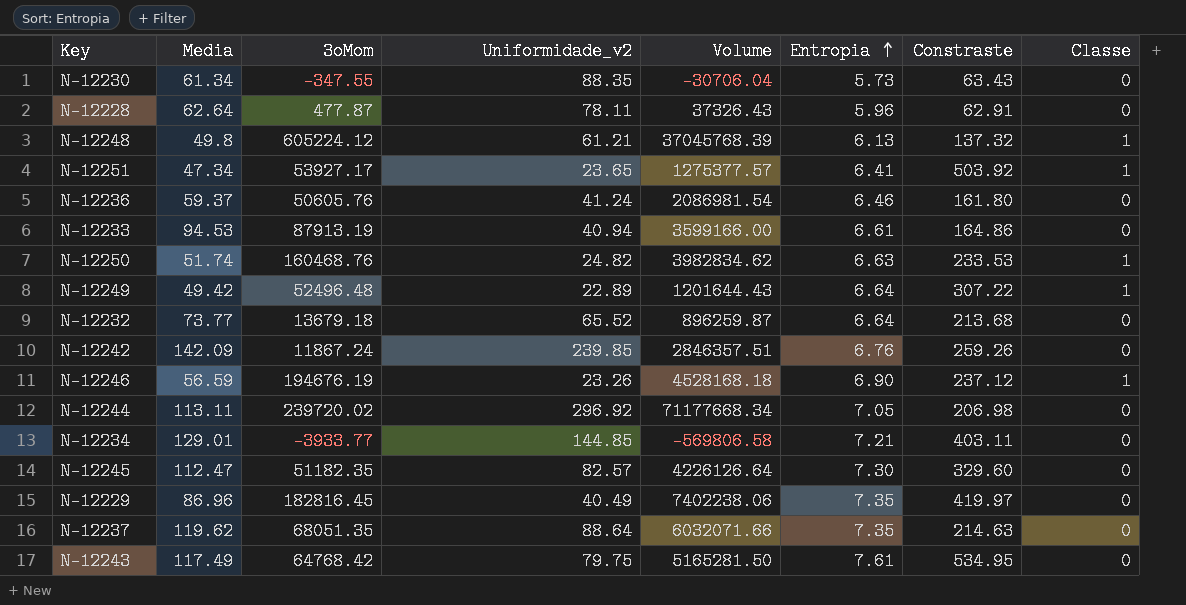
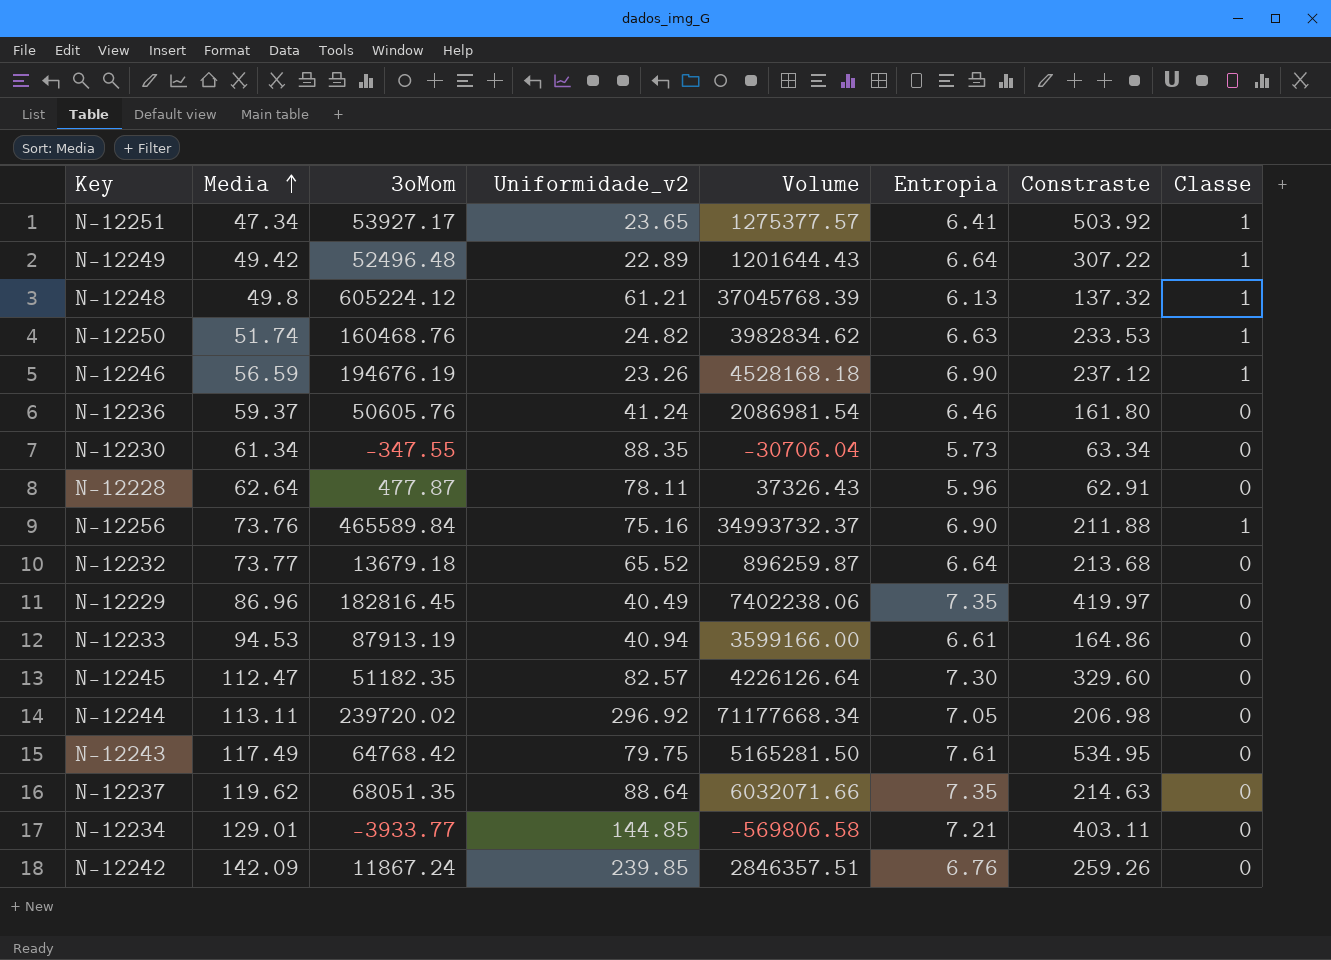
row order: Entropia ascending -> Media ascending
N-12230 | Constraste: 63.43 -> 63.34
row N-12256: none -> 73.76 | 465589.84 | 75.16 | 34993732.37 | 6.90 | 211.88 | 1

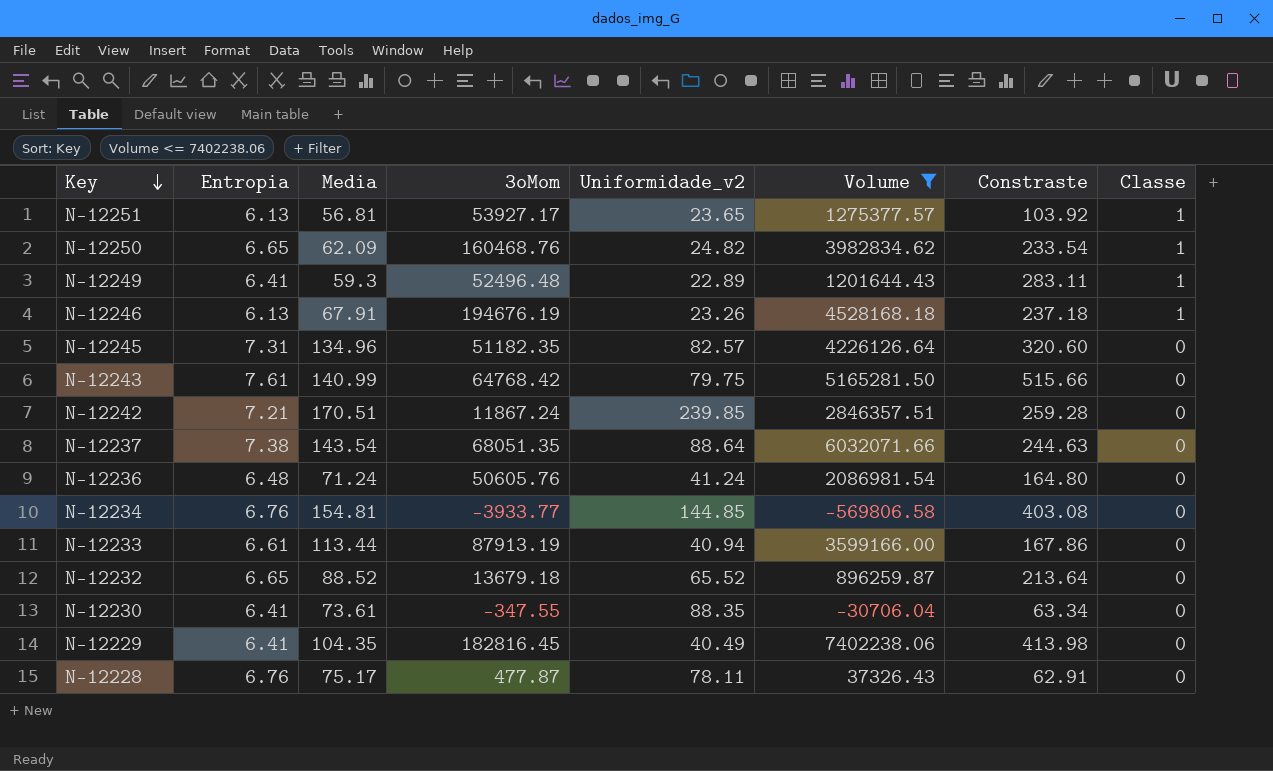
filter: none -> Volume <= 7402238.06
row order: Media ascending -> Key descending
column Entropia | position: 6 -> 2
N-12251 | Entropia: 6.41 -> 6.13
N-12251 | Media: 47.34 -> 56.81
N-12251 | Constraste: 503.92 -> 103.92
N-12250 | Entropia: 6.63 -> 6.65
N-12250 | Media: 51.74 -> 62.09
N-12250 | Constraste: 233.53 -> 233.54
N-12249 | Entropia: 6.64 -> 6.41
N-12249 | Media: 49.42 -> 59.3
N-12249 | Constraste: 307.22 -> 283.11
N-12246 | Entropia: 6.90 -> 6.13
N-12246 | Media: 56.59 -> 67.91
N-12246 | Constraste: 237.12 -> 237.18
N-12245 | Entropia: 7.30 -> 7.31
N-12245 | Media: 112.47 -> 134.96
N-12245 | Constraste: 329.60 -> 320.60
N-12243 | Media: 117.49 -> 140.99
N-12243 | Constraste: 534.95 -> 515.66
N-12242 | Entropia: 6.76 -> 7.21
N-12242 | Media: 142.09 -> 170.51
N-12242 | Constraste: 259.26 -> 259.28
N-12237 | Entropia: 7.35 -> 7.38
N-12237 | Media: 119.62 -> 143.54
N-12237 | Constraste: 214.63 -> 244.63
N-12236 | Entropia: 6.46 -> 6.48
N-12236 | Media: 59.37 -> 71.24
N-12236 | Constraste: 161.80 -> 164.80
N-12234 | Entropia: 7.21 -> 6.76
N-12234 | Media: 129.01 -> 154.81
N-12234 | Constraste: 403.11 -> 403.08
N-12233 | Media: 94.53 -> 113.44
N-12233 | Constraste: 164.86 -> 167.86
N-12232 | Entropia: 6.64 -> 6.65
N-12232 | Media: 73.77 -> 88.52
N-12232 | Constraste: 213.68 -> 213.64
N-12230 | Entropia: 5.73 -> 6.41
N-12230 | Media: 61.34 -> 73.61
N-12229 | Entropia: 7.35 -> 6.41
N-12229 | Media: 86.96 -> 104.35
N-12229 | Constraste: 419.97 -> 413.98
N-12228 | Entropia: 5.96 -> 6.76
N-12228 | Media: 62.64 -> 75.17

